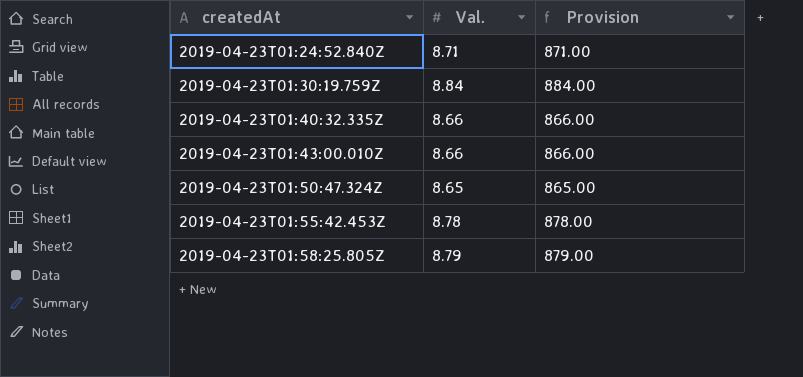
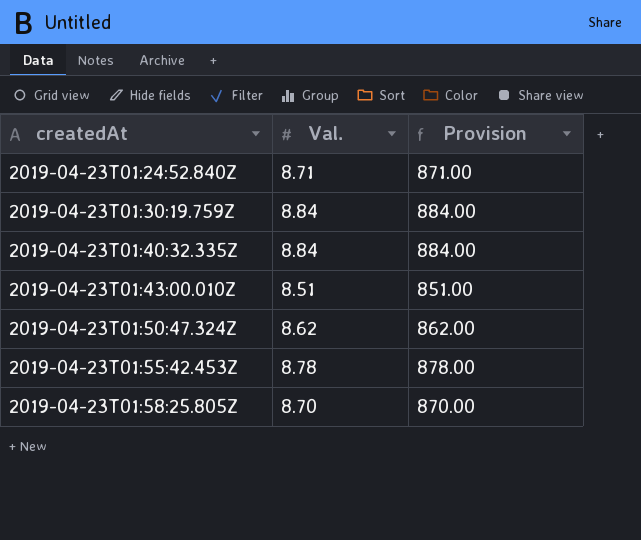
2019-04-23T01:40:32.335Z | Val.: 8.66 -> 8.84
2019-04-23T01:40:32.335Z | Provision: 866.00 -> 884.00
2019-04-23T01:43:00.010Z | Val.: 8.66 -> 8.51
2019-04-23T01:43:00.010Z | Provision: 866.00 -> 851.00
2019-04-23T01:50:47.324Z | Val.: 8.65 -> 8.62
2019-04-23T01:50:47.324Z | Provision: 865.00 -> 862.00
2019-04-23T01:58:25.805Z | Val.: 8.79 -> 8.70
2019-04-23T01:58:25.805Z | Provision: 879.00 -> 870.00

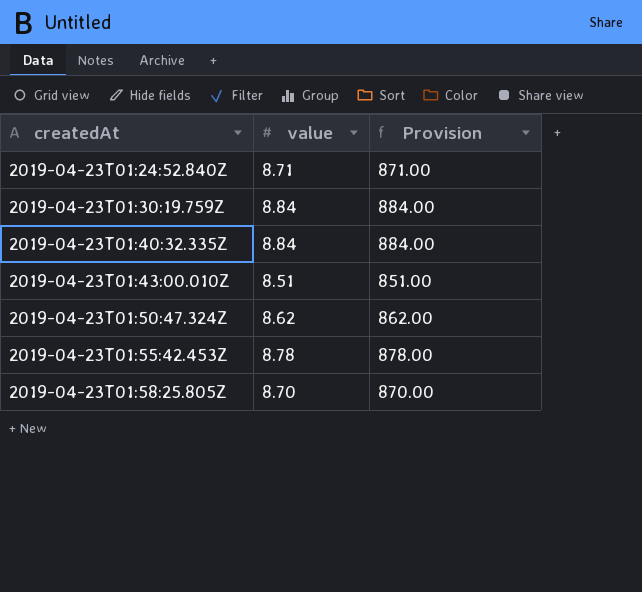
column name: Val. -> value

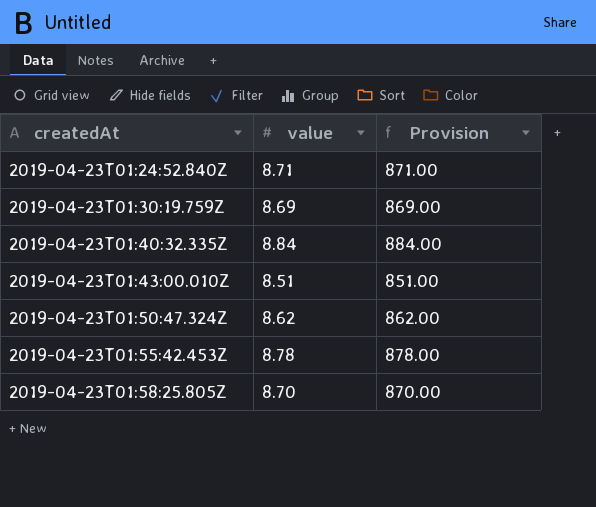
2019-04-23T01:30:19.759Z | value: 8.84 -> 8.69
2019-04-23T01:30:19.759Z | Provision: 884.00 -> 869.00

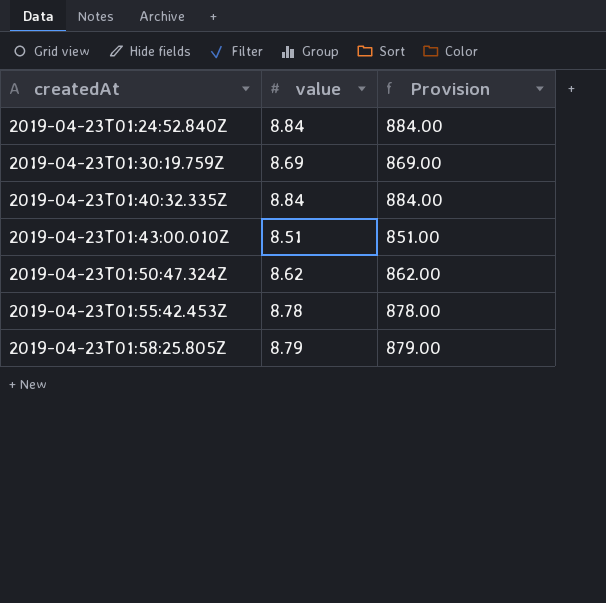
2019-04-23T01:24:52.840Z | value: 8.71 -> 8.84
2019-04-23T01:24:52.840Z | Provision: 871.00 -> 884.00
2019-04-23T01:58:25.805Z | value: 8.70 -> 8.79
2019-04-23T01:58:25.805Z | Provision: 870.00 -> 879.00

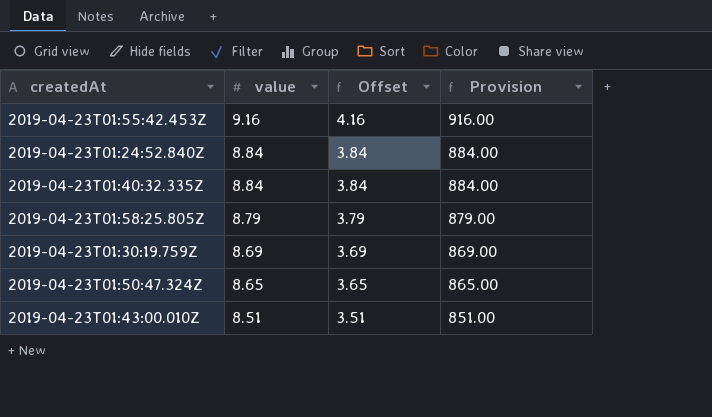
row order: createdAt ascending -> value descending
column Offset | formula: none -> [value] - 5
2019-04-23T01:55:42.453Z | value: 8.78 -> 9.16
2019-04-23T01:55:42.453Z | Provision: 878.00 -> 916.00
2019-04-23T01:50:47.324Z | value: 8.62 -> 8.65
2019-04-23T01:50:47.324Z | Provision: 862.00 -> 865.00

